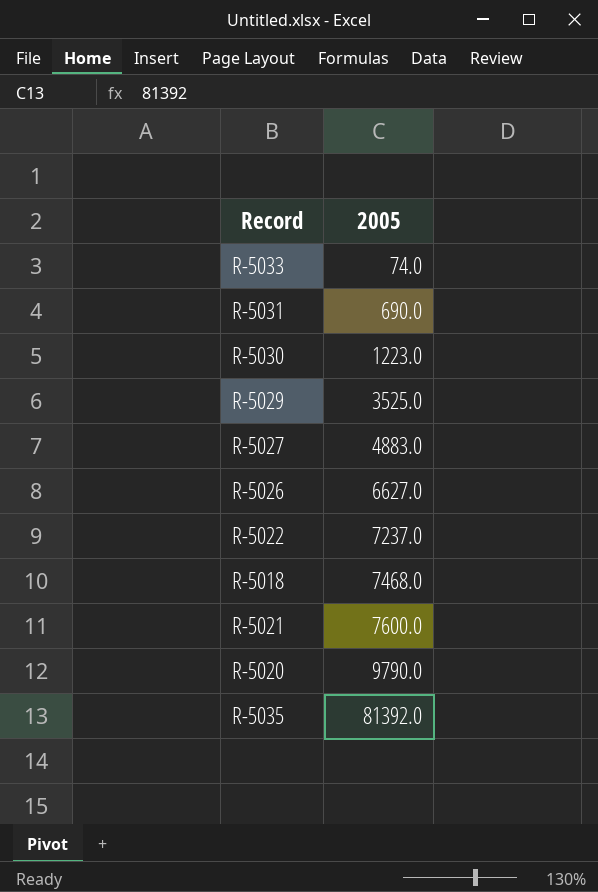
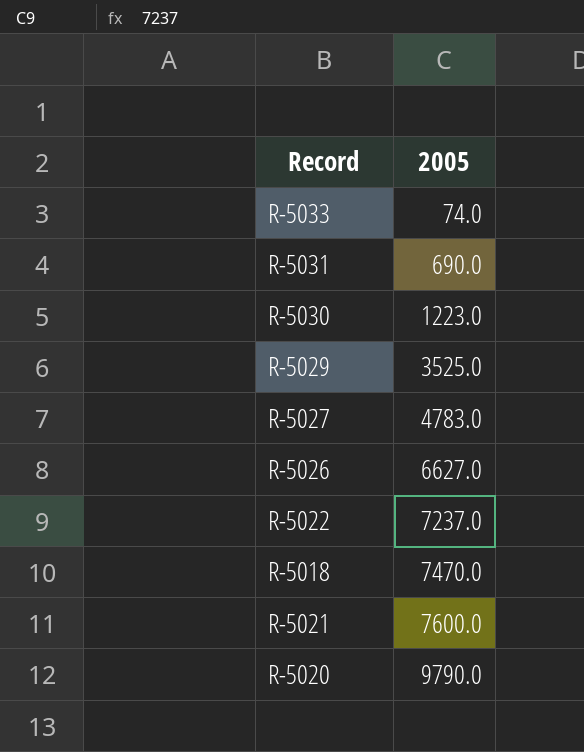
row R-5035: 81392.0 -> none
R-5027 | 2005: 4883.0 -> 4783.0
R-5018 | 2005: 7468.0 -> 7470.0

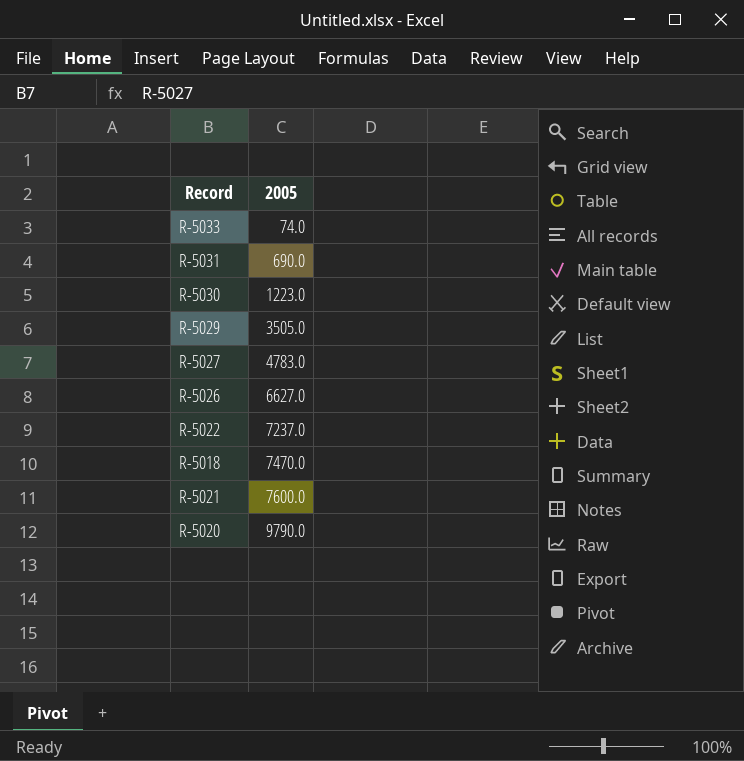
R-5029 | 2005: 3525.0 -> 3505.0

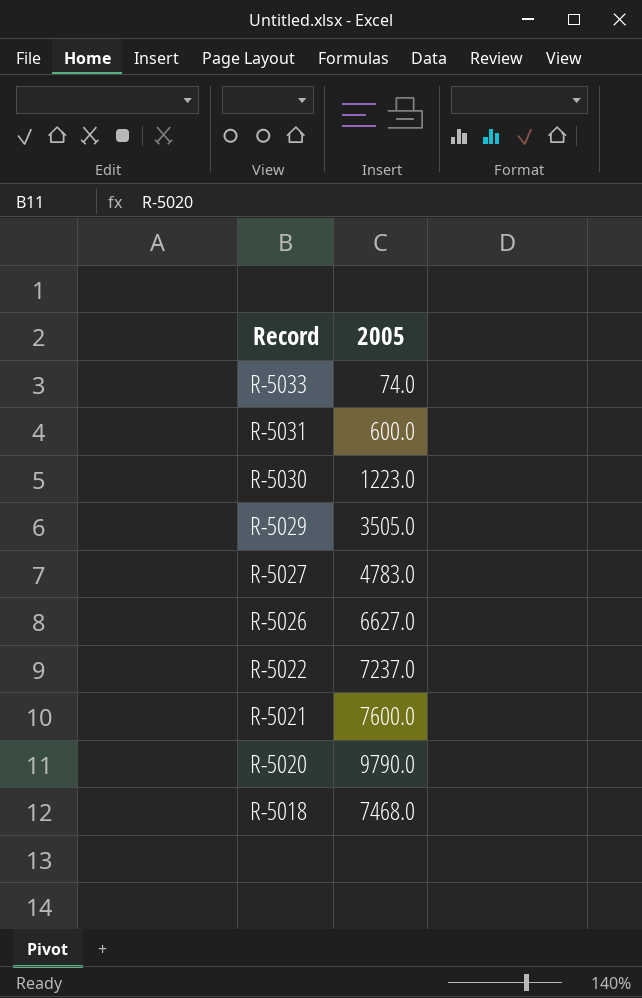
row order: 2005 ascending -> Record descending
R-5031 | 2005: 690.0 -> 600.0
R-5018 | 2005: 7470.0 -> 7468.0

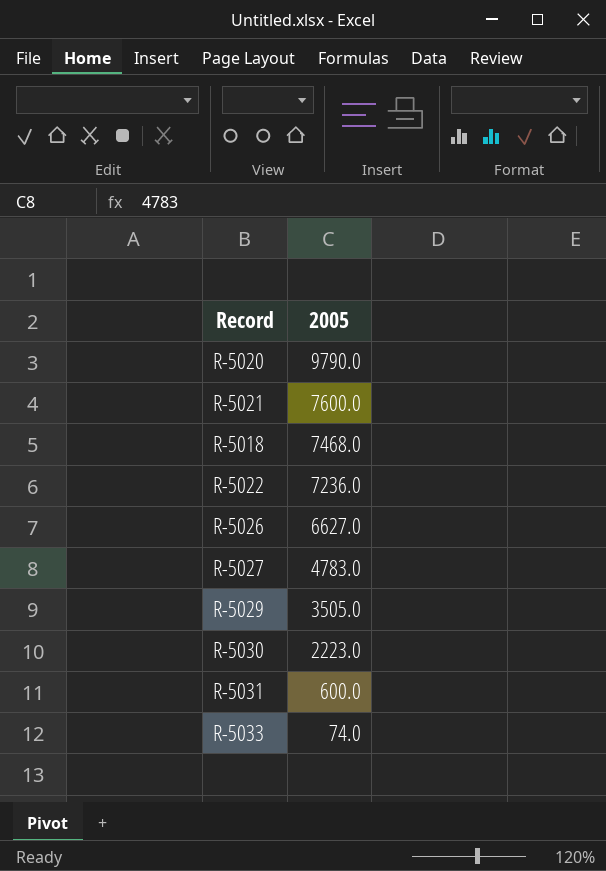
row order: Record descending -> 2005 descending
R-5022 | 2005: 7237.0 -> 7236.0
R-5030 | 2005: 1223.0 -> 2223.0

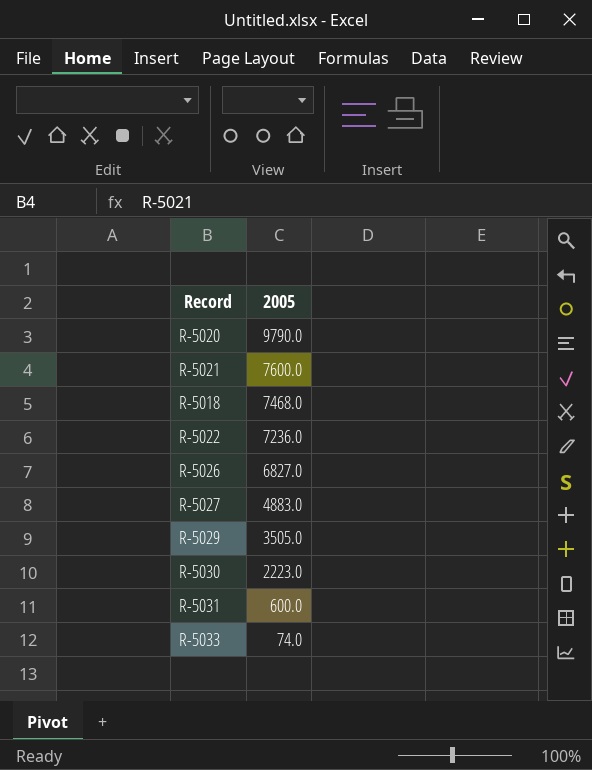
R-5026 | 2005: 6627.0 -> 6827.0
R-5027 | 2005: 4783.0 -> 4883.0

